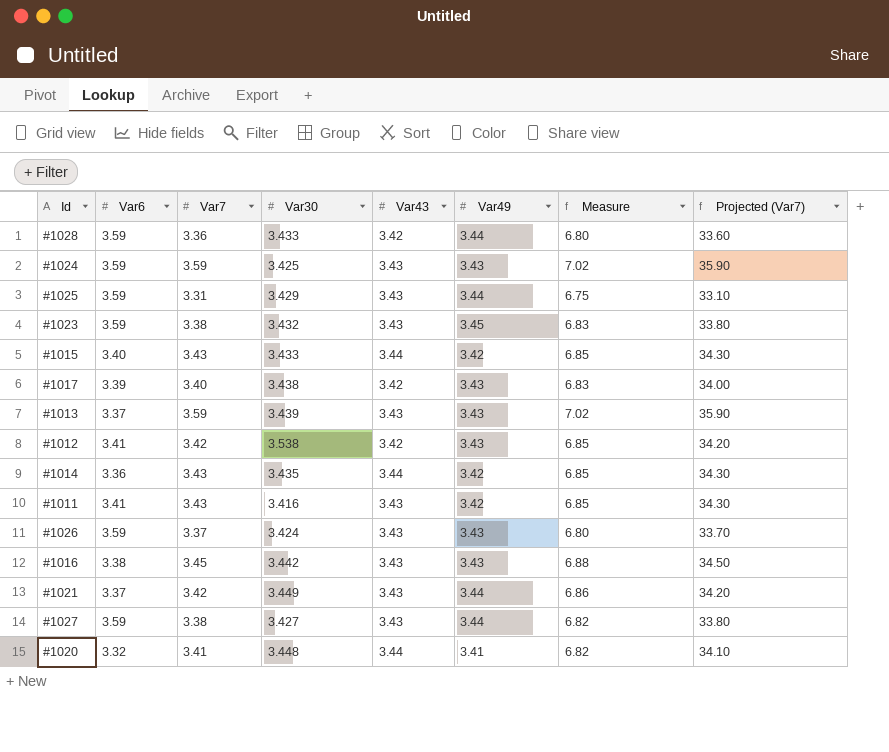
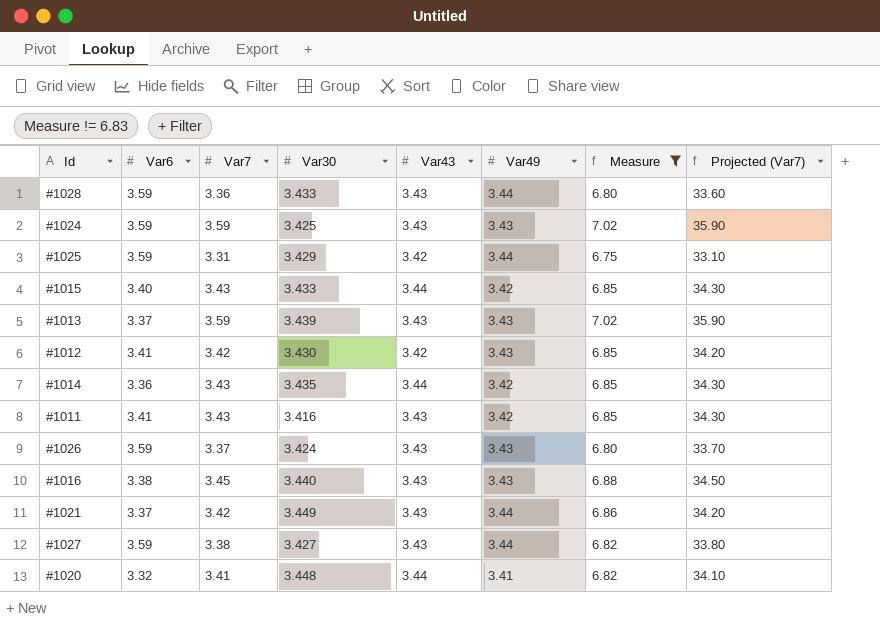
filter: none -> Measure != 6.83
#1028 | Var43: 3.42 -> 3.43
#1025 | Var43: 3.43 -> 3.42
#1012 | Var30: 3.538 -> 3.430
#1016 | Var30: 3.442 -> 3.440

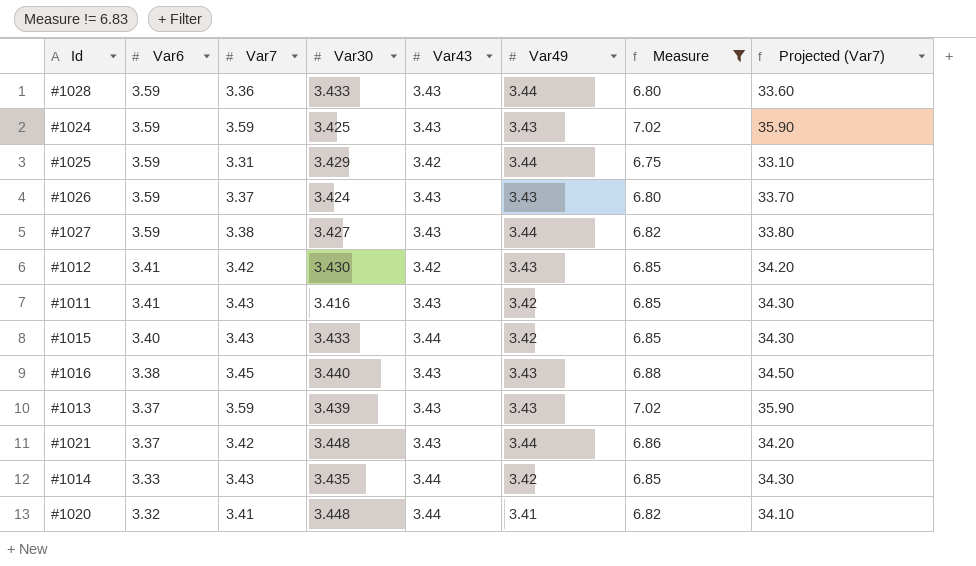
row order: none -> Var6 descending
#1021 | Var30: 3.449 -> 3.448
#1014 | Var6: 3.36 -> 3.33

